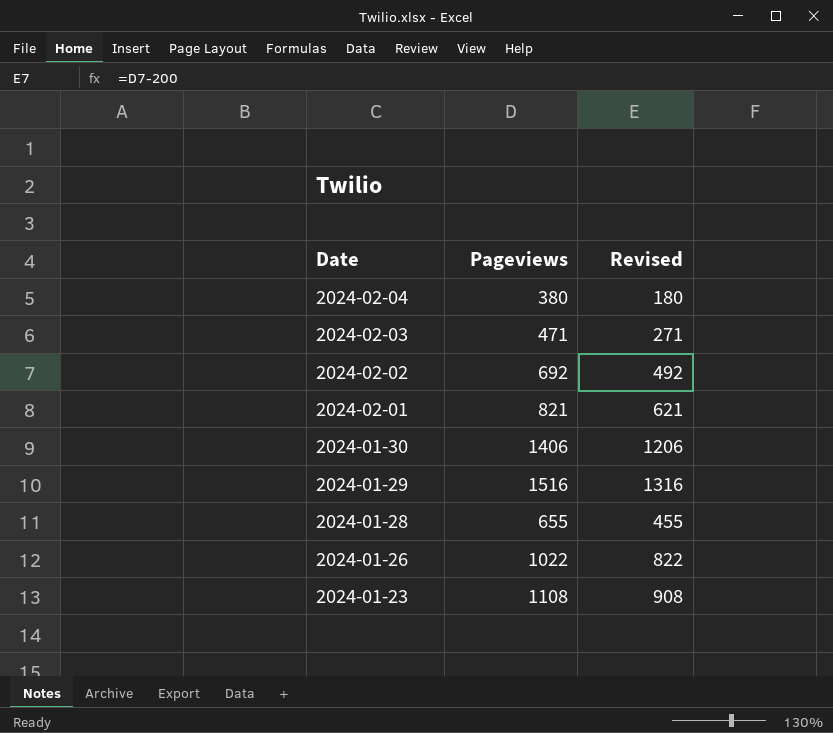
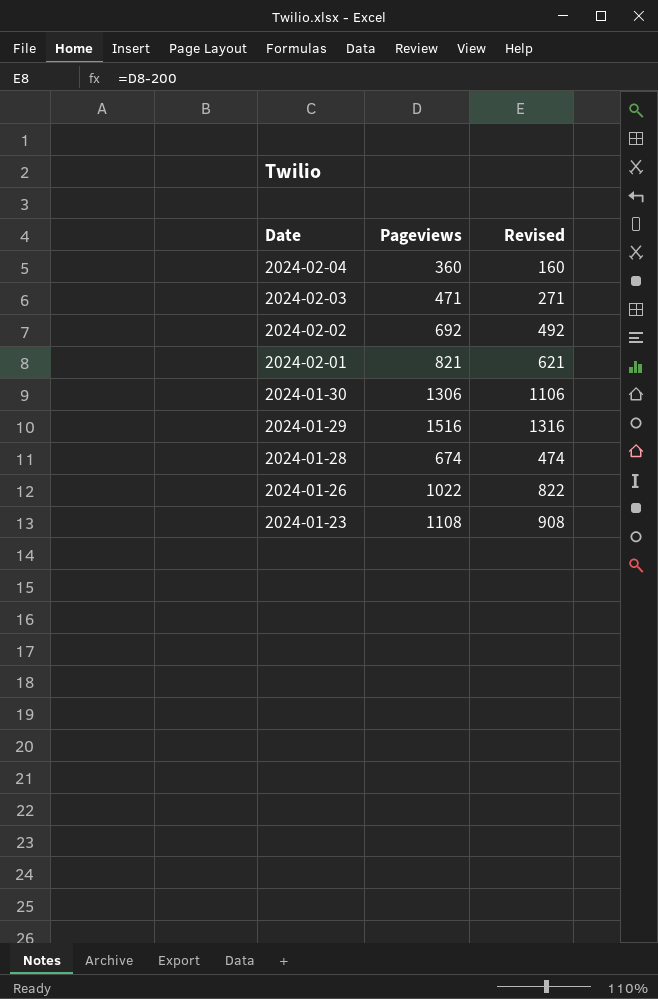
2024-02-04 | Pageviews: 380 -> 360
2024-02-04 | Revised: 180 -> 160
2024-01-30 | Pageviews: 1406 -> 1306
2024-01-30 | Revised: 1206 -> 1106
2024-01-28 | Pageviews: 655 -> 674
2024-01-28 | Revised: 455 -> 474

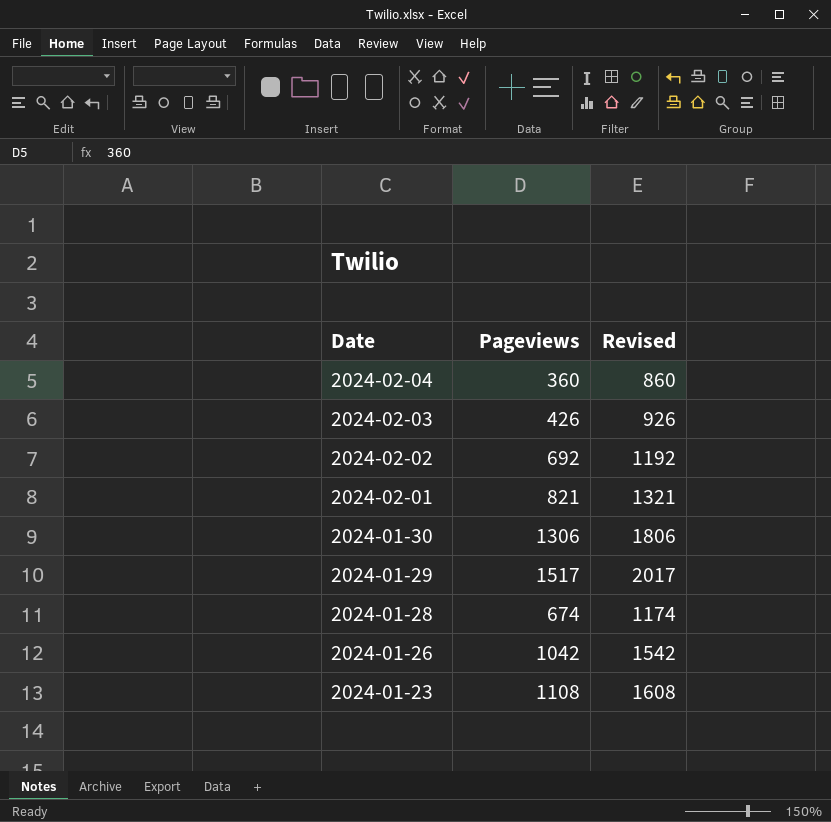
column Revised | formula: [Pageviews] - 200 -> [Pageviews] + 500
2024-02-03 | Pageviews: 471 -> 426
2024-01-29 | Pageviews: 1516 -> 1517
2024-01-26 | Pageviews: 1022 -> 1042

